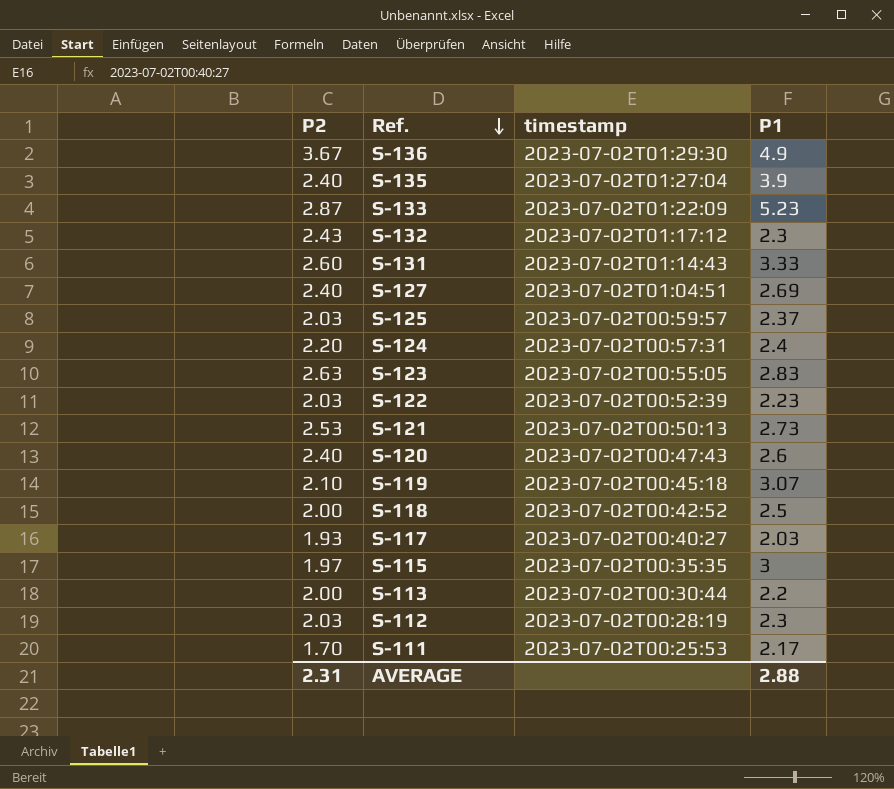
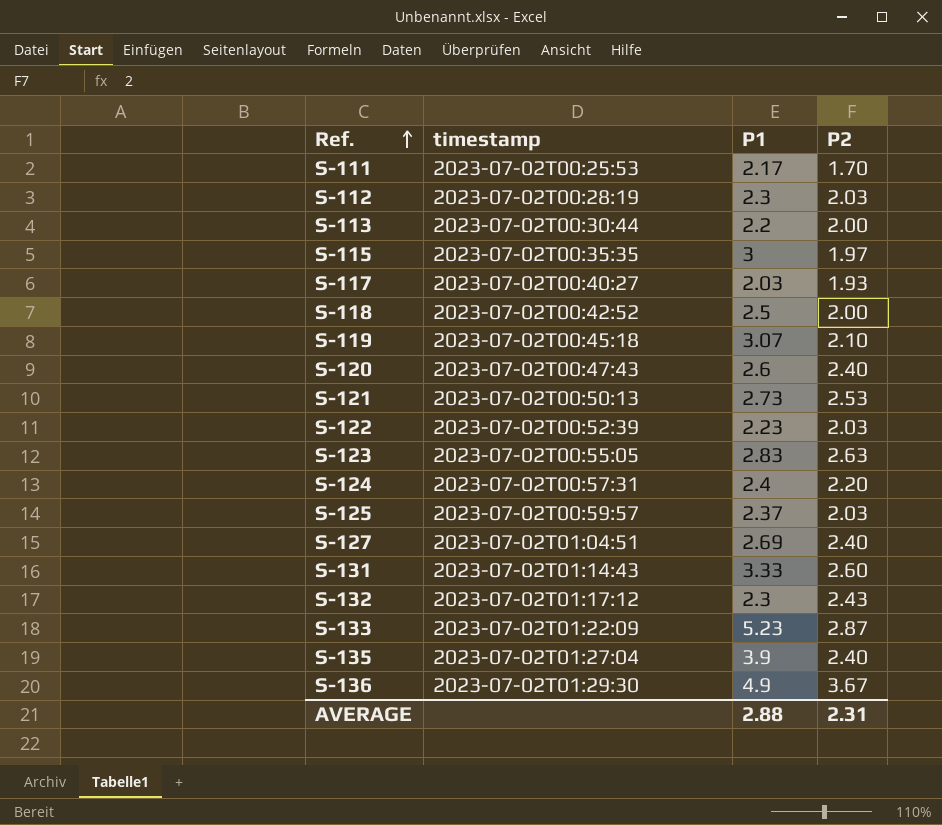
row order: Ref. descending -> Ref. ascending
column P2 | position: 1 -> 4

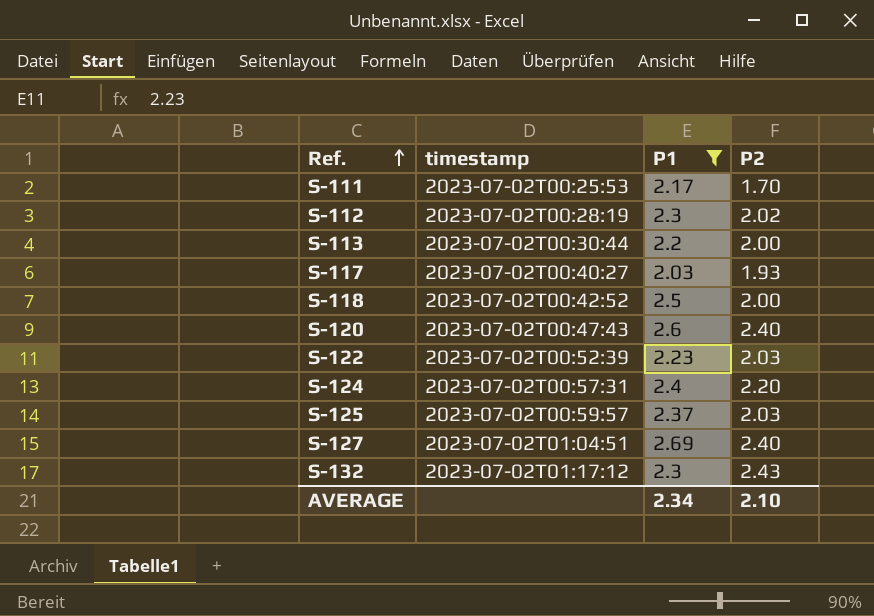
filter: none -> P1 <= 2.69
S-112 | P2: 2.03 -> 2.02
AVERAGE | P1: 2.88 -> 2.34
AVERAGE | P2: 2.31 -> 2.10

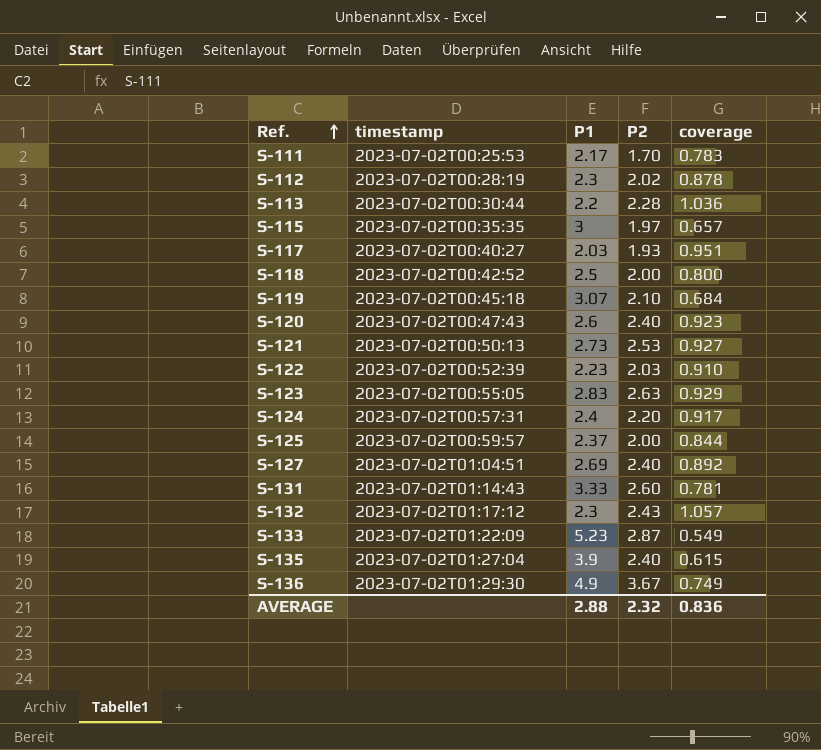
filter: P1 <= 2.69 -> none
column coverage | formula: none -> [P2] / [P1]
S-113 | P2: 2.00 -> 2.28
S-125 | P2: 2.03 -> 2.00
AVERAGE | P1: 2.34 -> 2.88
AVERAGE | P2: 2.10 -> 2.32

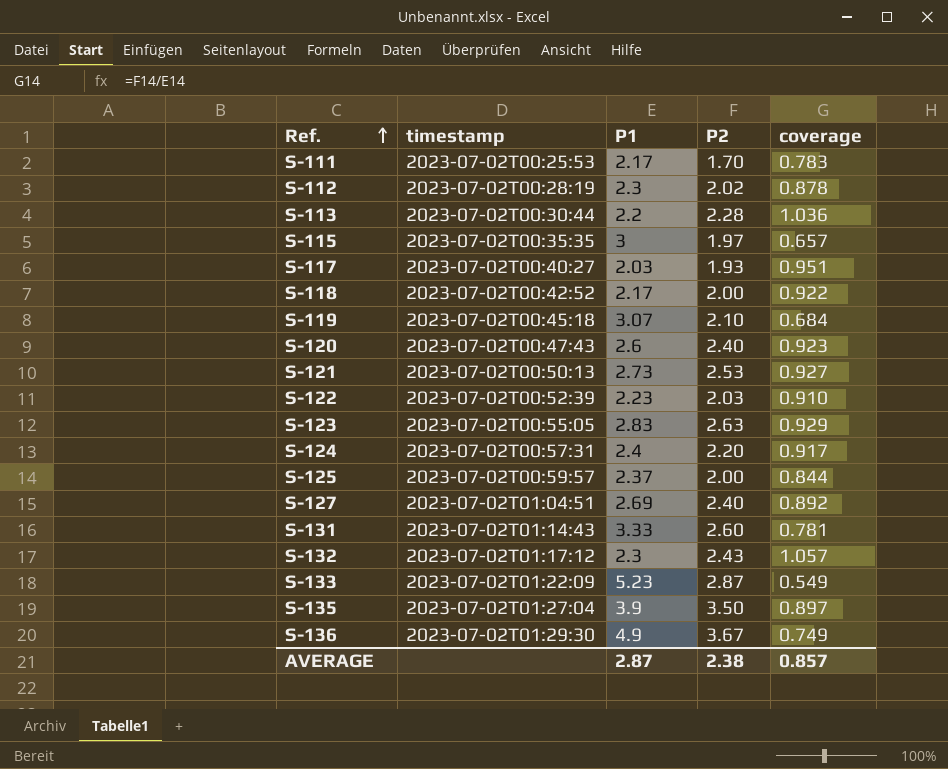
S-118 | P1: 2.5 -> 2.17
S-118 | coverage: 0.800 -> 0.922
S-135 | P2: 2.40 -> 3.50
S-135 | coverage: 0.615 -> 0.897
AVERAGE | P1: 2.88 -> 2.87
AVERAGE | P2: 2.32 -> 2.38
AVERAGE | coverage: 0.836 -> 0.857

